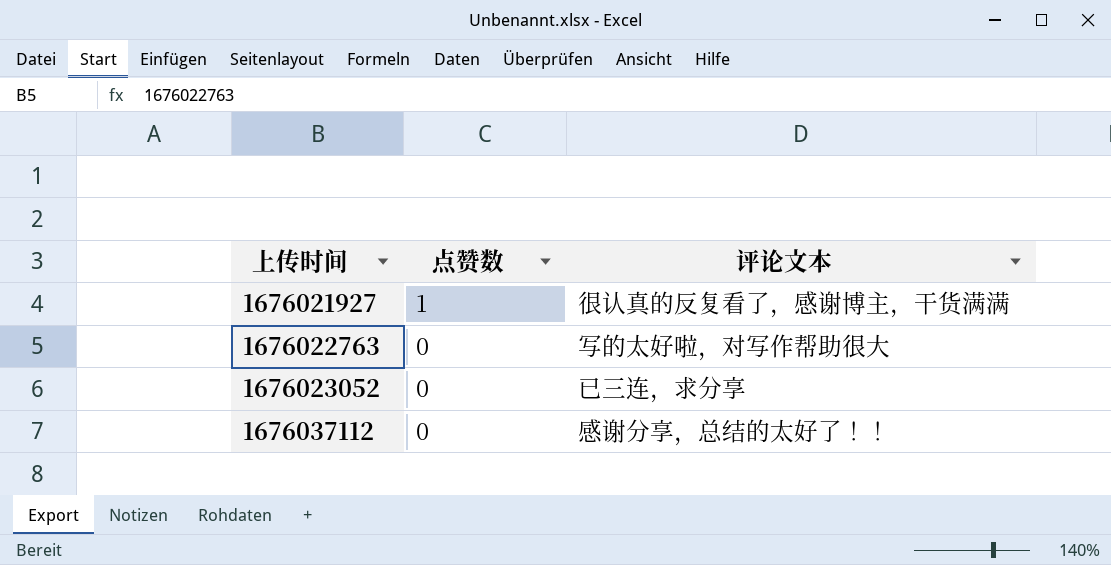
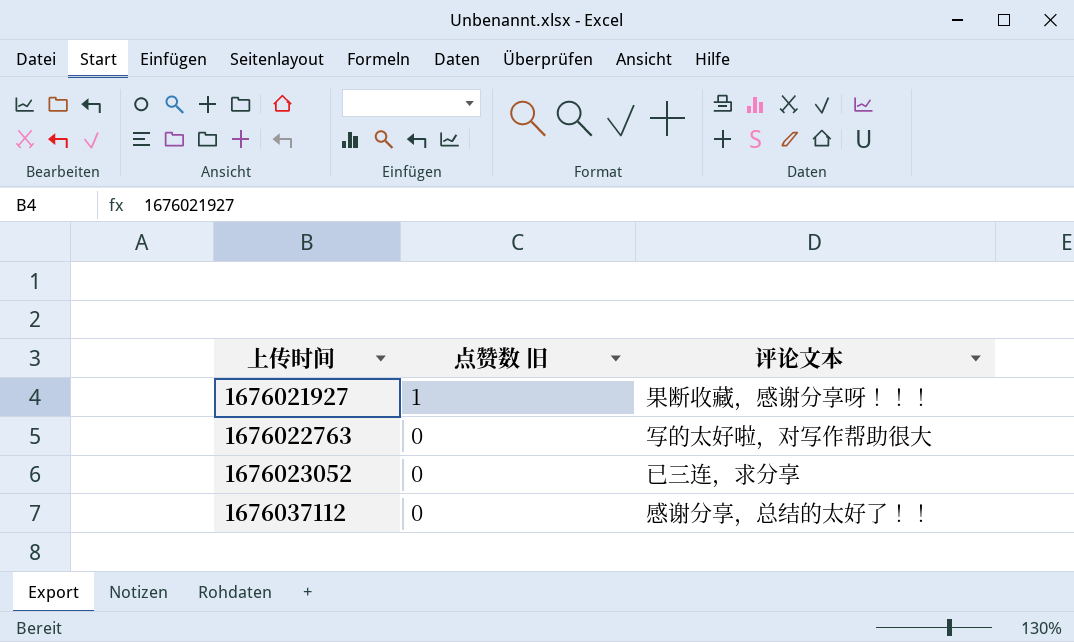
column name: 点赞数 -> 点赞数 旧
1676021927 | 评论文本: 很认真的反复看了，感谢博主，干货满满 -> 果断收藏，感谢分享呀！！！

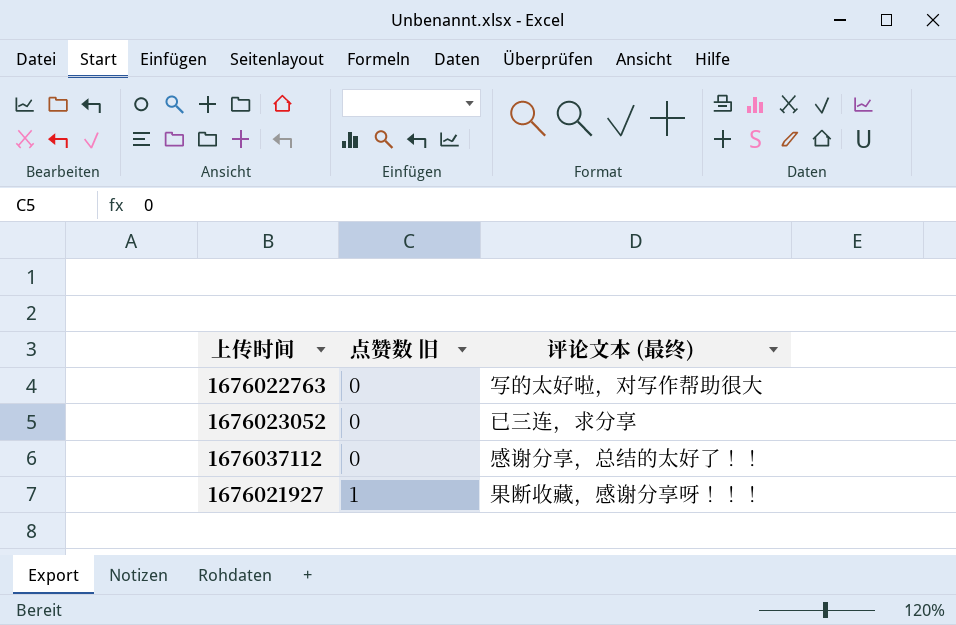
row order: 上传时间 ascending -> 点赞数 旧 ascending
column name: 评论文本 -> 评论文本 (最终)

